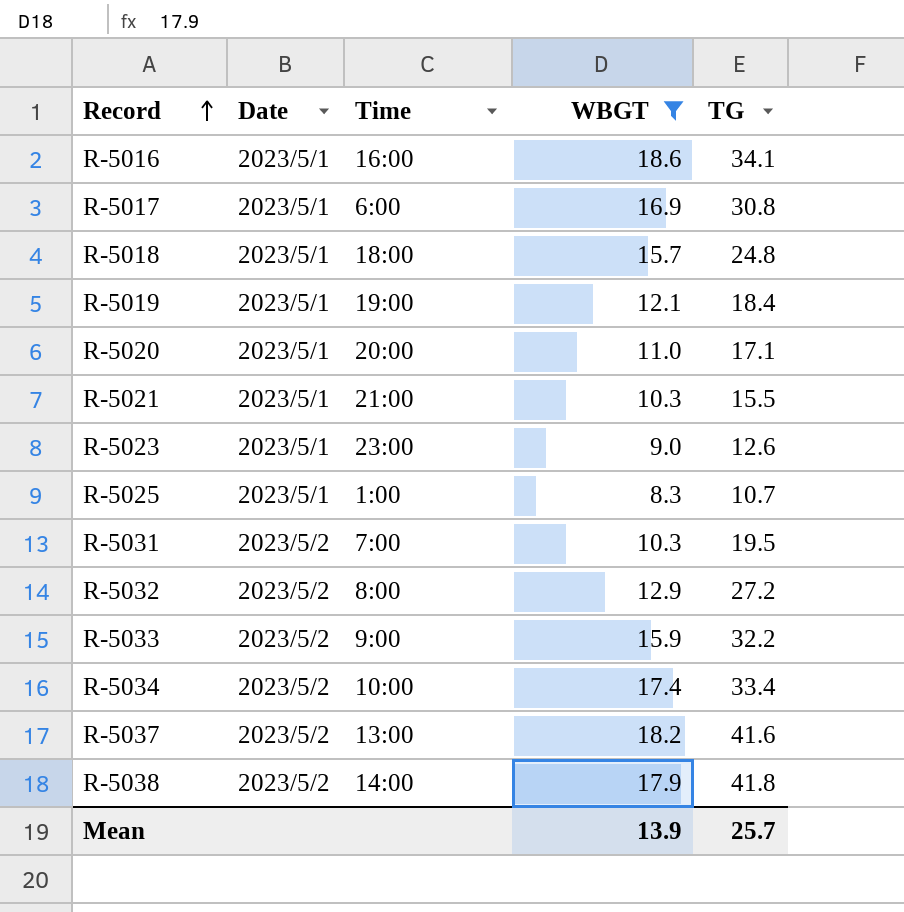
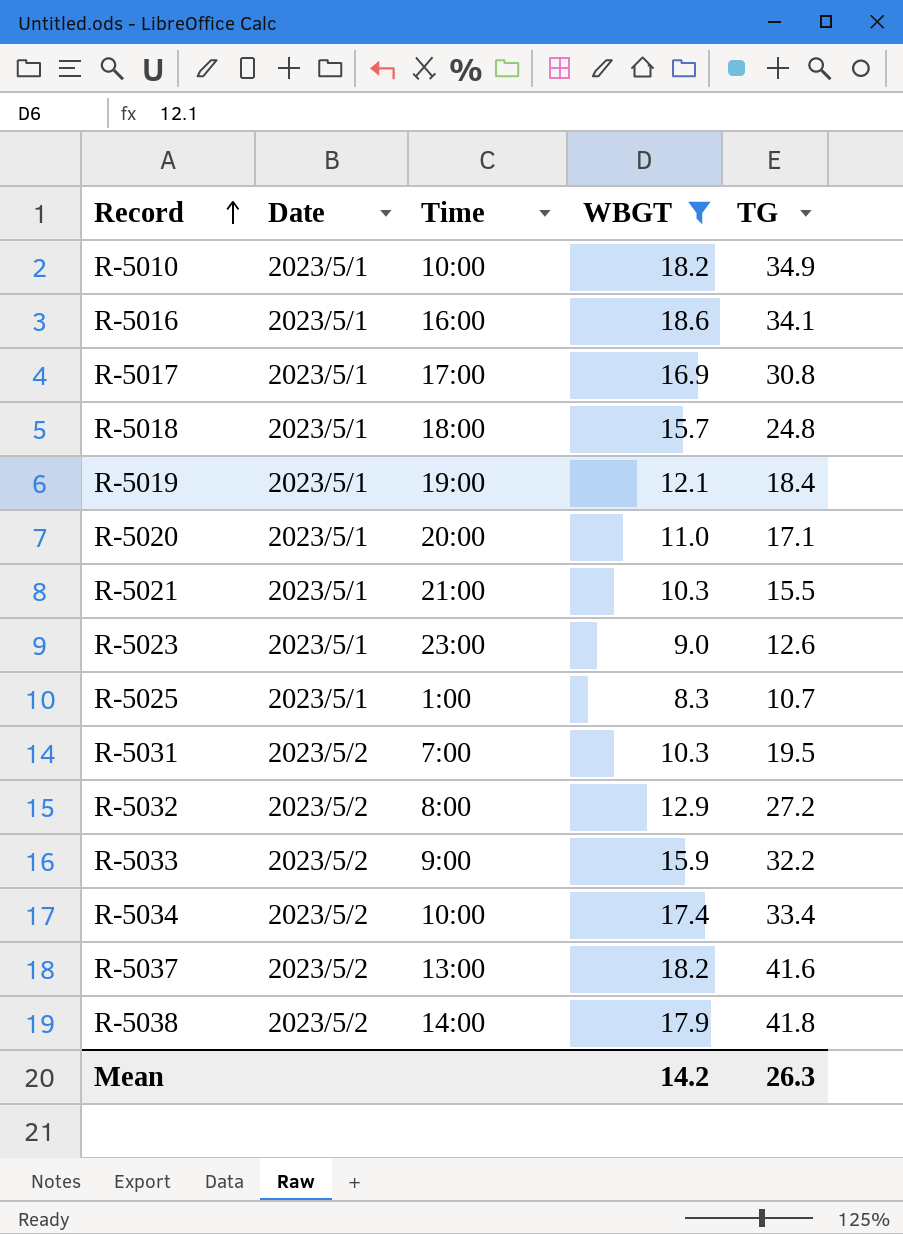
row R-5010: none -> 2023/5/1 | 10:00 | 18.2 | 34.9
R-5017 | Time: 6:00 -> 17:00
Mean | WBGT: 13.9 -> 14.2
Mean | TG: 25.7 -> 26.3

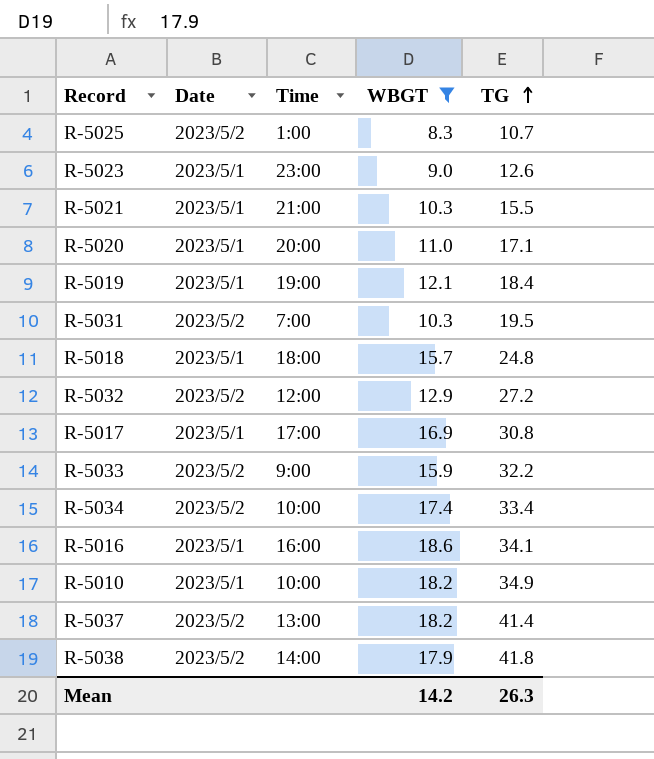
row order: Record ascending -> TG ascending
R-5025 | Date: 2023/5/1 -> 2023/5/2
R-5032 | Time: 8:00 -> 12:00
R-5037 | TG: 41.6 -> 41.4

